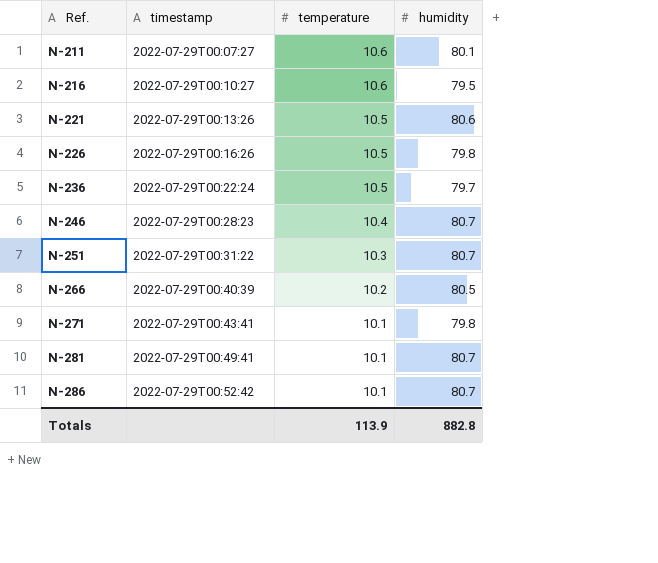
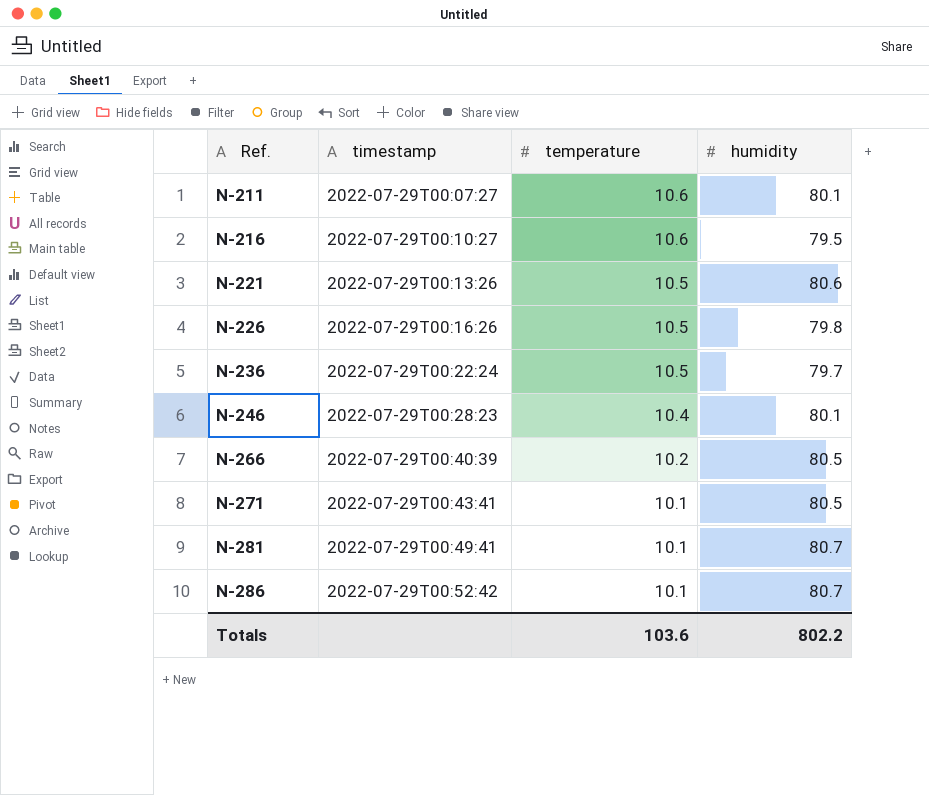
row N-251: 2022-07-29T00:31:22 | 10.3 | 80.7 -> none
N-246 | humidity: 80.7 -> 80.1
N-271 | humidity: 79.8 -> 80.5
Totals | temperature: 113.9 -> 103.6
Totals | humidity: 882.8 -> 802.2

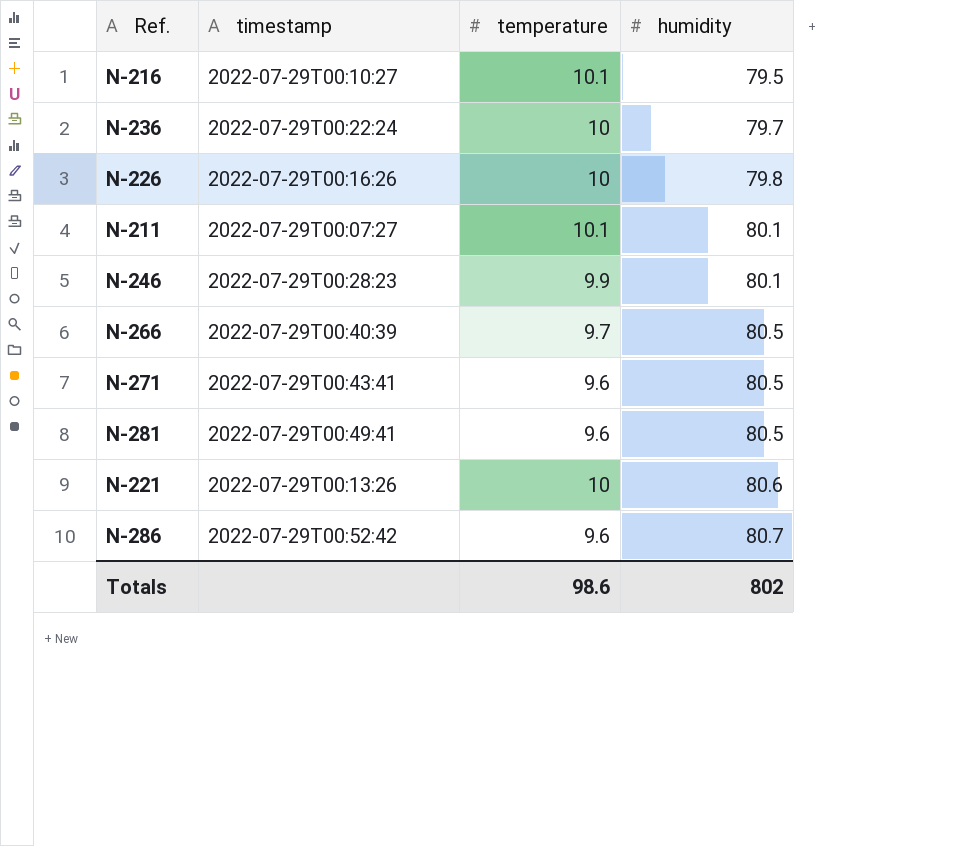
row order: Ref. ascending -> humidity ascending
N-216 | temperature: 10.6 -> 10.1
N-236 | temperature: 10.5 -> 10
N-226 | temperature: 10.5 -> 10
N-211 | temperature: 10.6 -> 10.1
N-246 | temperature: 10.4 -> 9.9
N-266 | temperature: 10.2 -> 9.7
N-271 | temperature: 10.1 -> 9.6
N-281 | temperature: 10.1 -> 9.6
N-281 | humidity: 80.7 -> 80.5
N-221 | temperature: 10.5 -> 10
N-286 | temperature: 10.1 -> 9.6
Totals | temperature: 103.6 -> 98.6
Totals | humidity: 802.2 -> 802

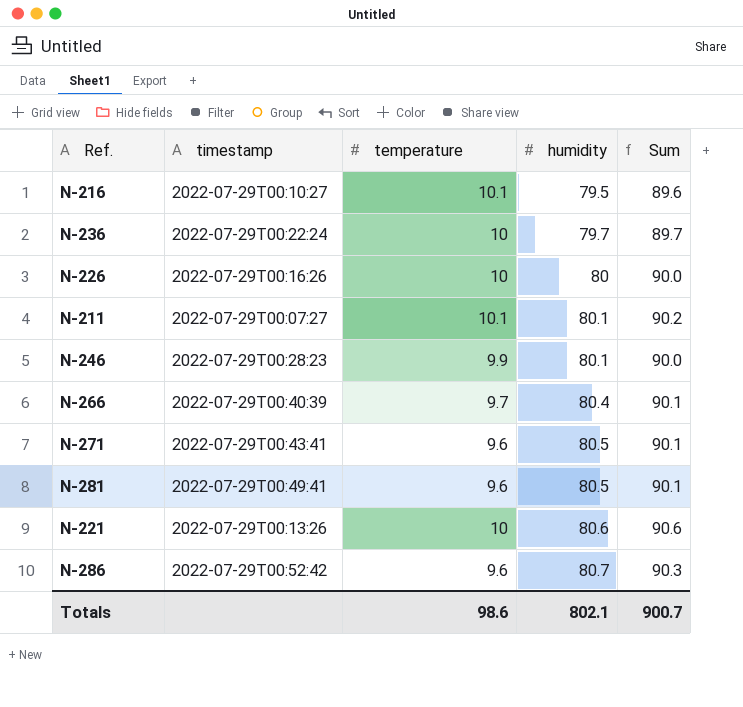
column Sum | formula: none -> [temperature] + [humidity]
N-226 | humidity: 79.8 -> 80
N-266 | humidity: 80.5 -> 80.4
Totals | humidity: 802 -> 802.1

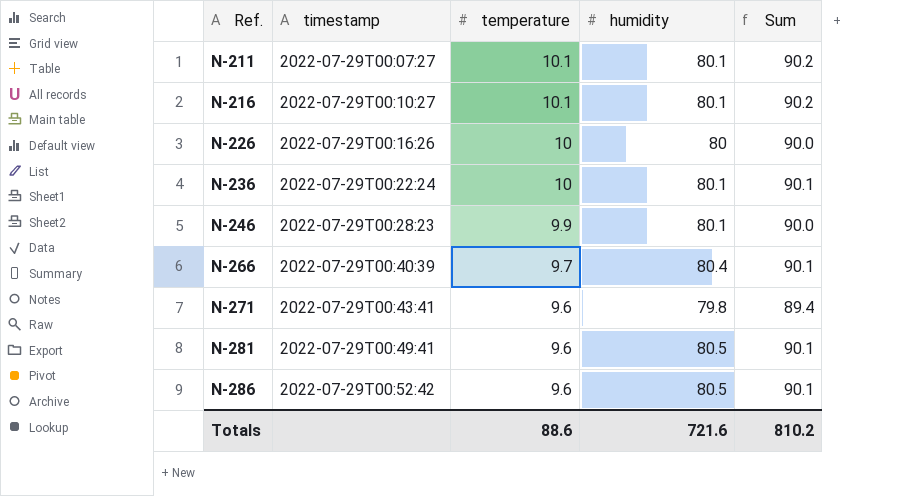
row order: humidity ascending -> Ref. ascending
row N-221: 2022-07-29T00:13:26 | 10 | 80.6 | 90.6 -> none
N-216 | humidity: 79.5 -> 80.1
N-216 | Sum: 89.6 -> 90.2
N-236 | humidity: 79.7 -> 80.1
N-236 | Sum: 89.7 -> 90.1
N-271 | humidity: 80.5 -> 79.8
N-271 | Sum: 90.1 -> 89.4
N-286 | humidity: 80.7 -> 80.5
N-286 | Sum: 90.3 -> 90.1
Totals | temperature: 98.6 -> 88.6
Totals | humidity: 802.1 -> 721.6
Totals | Sum: 900.7 -> 810.2

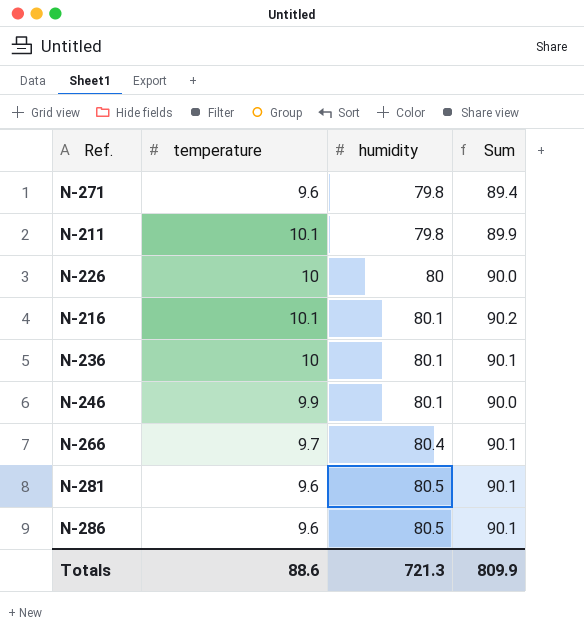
row order: Ref. ascending -> humidity ascending
column timestamp | position: 2 -> none
N-211 | humidity: 80.1 -> 79.8
N-211 | Sum: 90.2 -> 89.9
Totals | humidity: 721.6 -> 721.3
Totals | Sum: 810.2 -> 809.9

